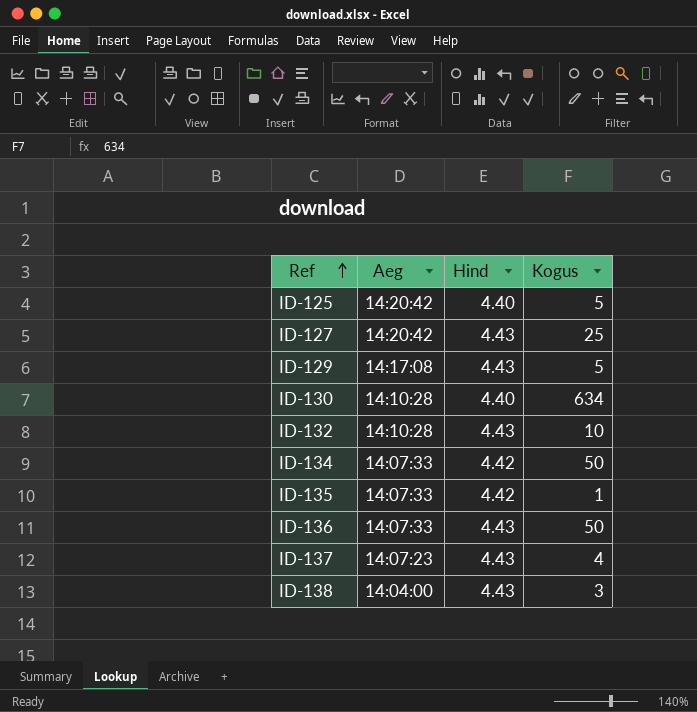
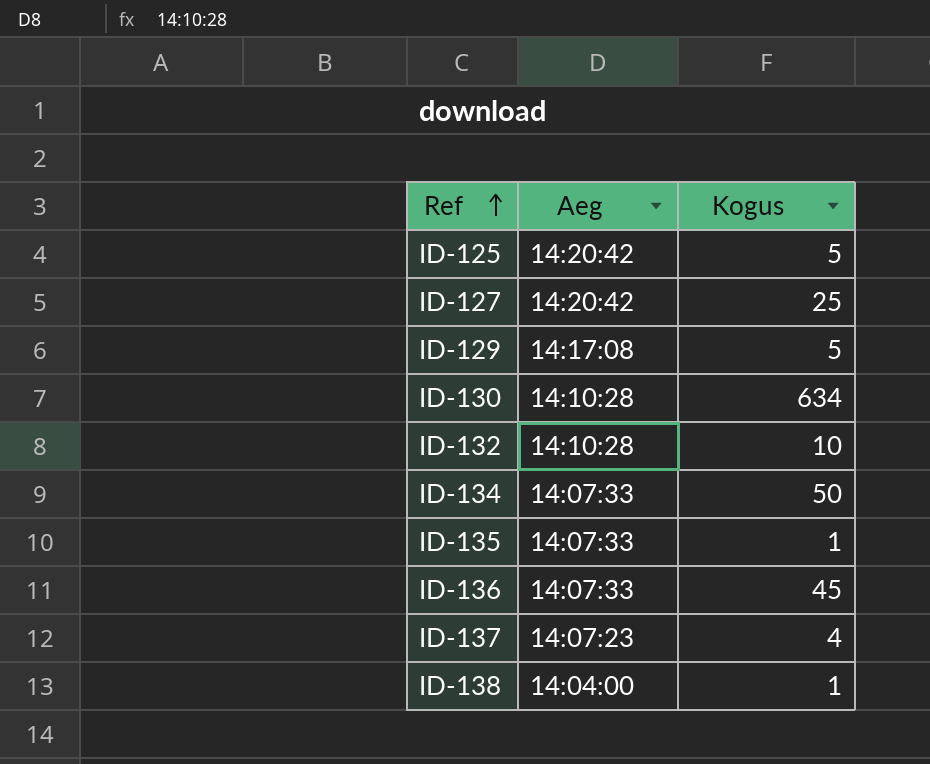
column Hind | position: 3 -> none
ID-136 | Kogus: 50 -> 45
ID-138 | Kogus: 3 -> 1

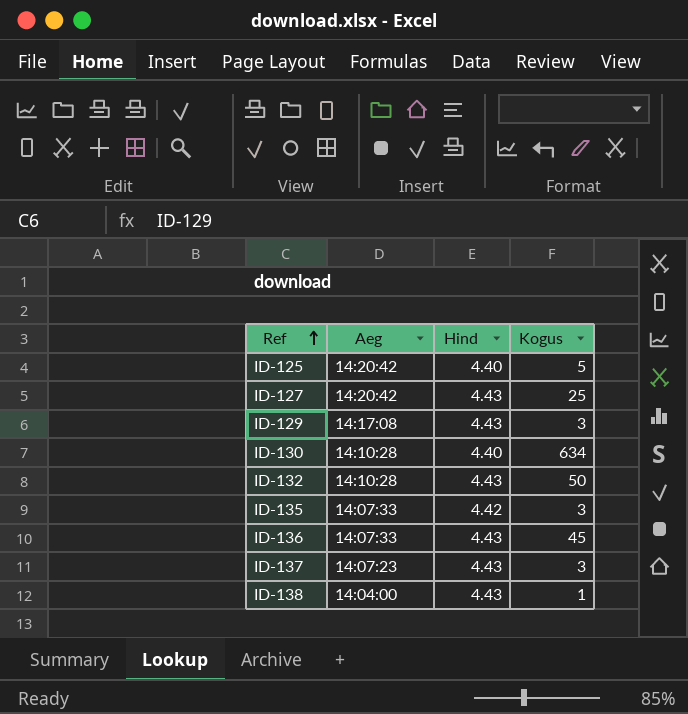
column Hind | position: none -> 3
row ID-134: 14:07:33 | 50 -> none
ID-129 | Kogus: 5 -> 3
ID-132 | Kogus: 10 -> 50
ID-135 | Kogus: 1 -> 3
ID-137 | Kogus: 4 -> 3

